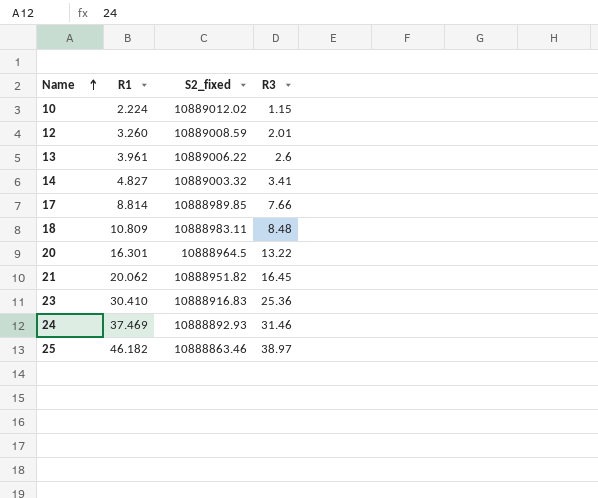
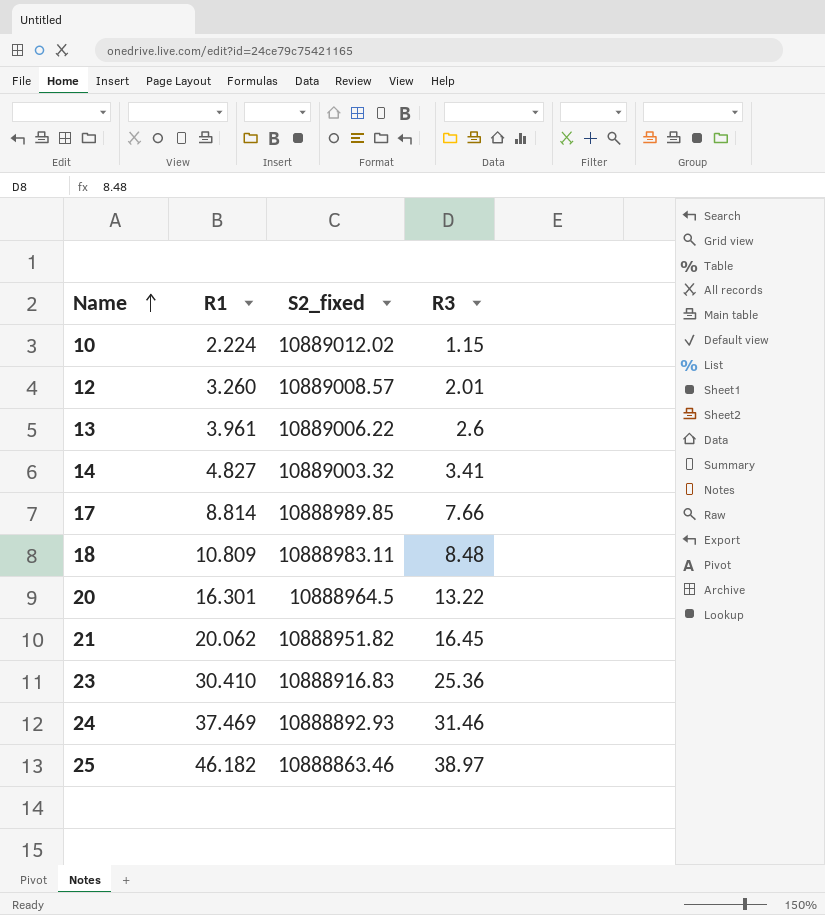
12 | S2_fixed: 10889008.59 -> 10889008.57

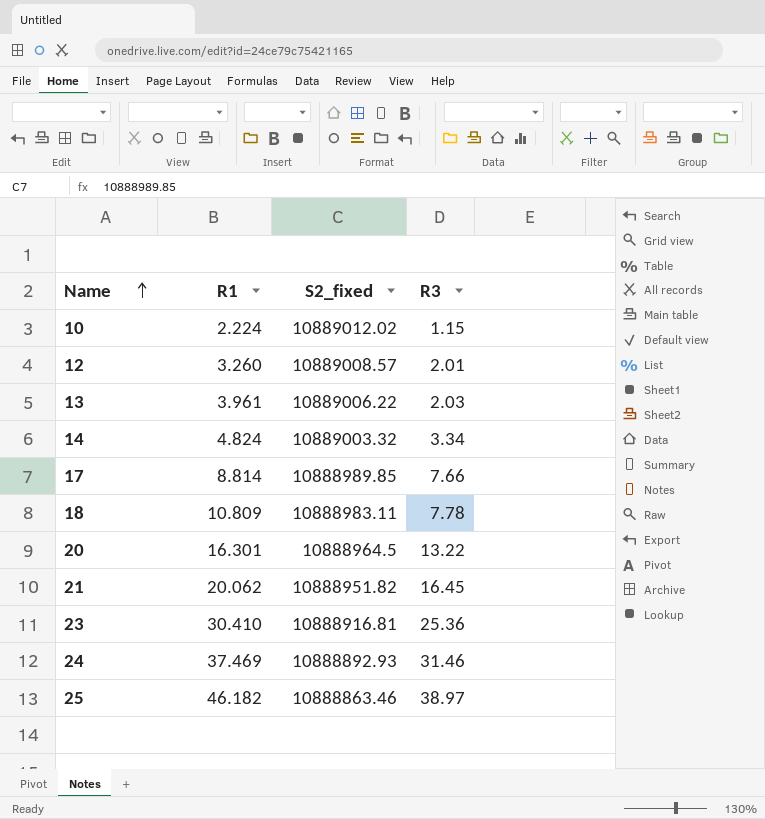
13 | R3: 2.6 -> 2.03
14 | R1: 4.827 -> 4.824
14 | R3: 3.41 -> 3.34
18 | R3: 8.48 -> 7.78
23 | S2_fixed: 10888916.83 -> 10888916.81

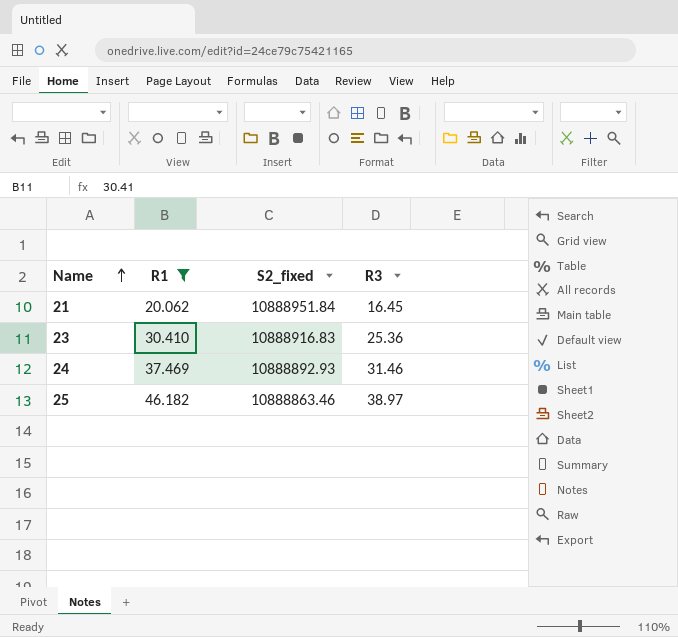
filter: none -> R1 >= 20.062
21 | S2_fixed: 10888951.82 -> 10888951.84
23 | S2_fixed: 10888916.81 -> 10888916.83

